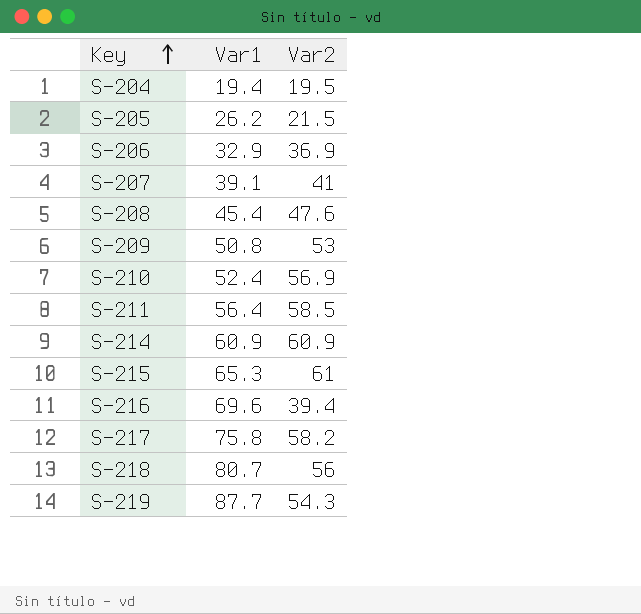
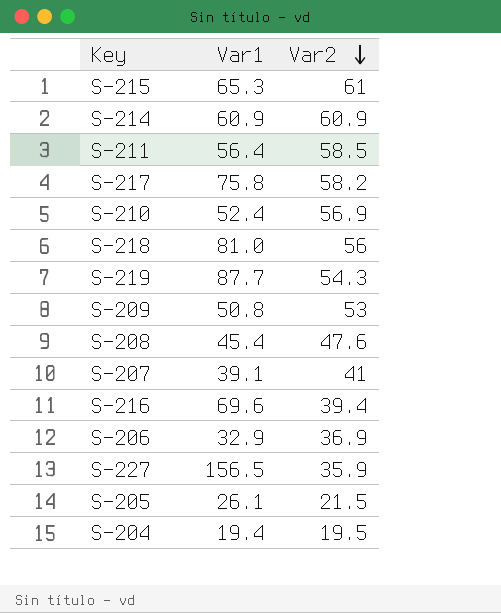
row order: Key ascending -> Var2 descending
S-218 | Var1: 80.7 -> 81.0
row S-227: none -> 156.5 | 35.9
S-205 | Var1: 26.2 -> 26.1

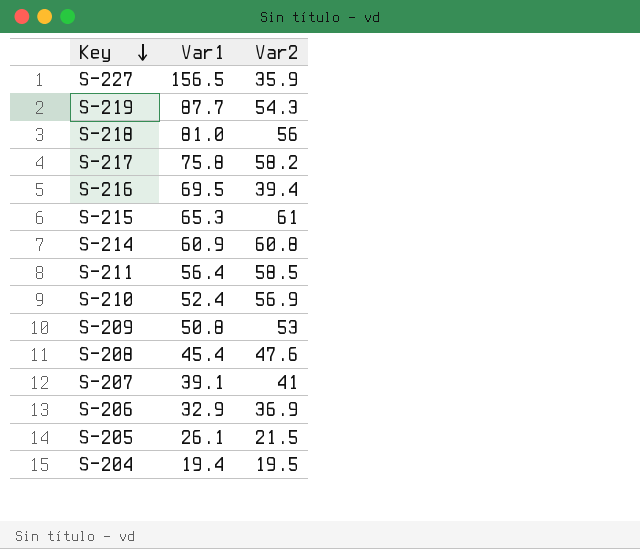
row order: Var2 descending -> Key descending
S-216 | Var1: 69.6 -> 69.5
S-214 | Var2: 60.9 -> 60.8

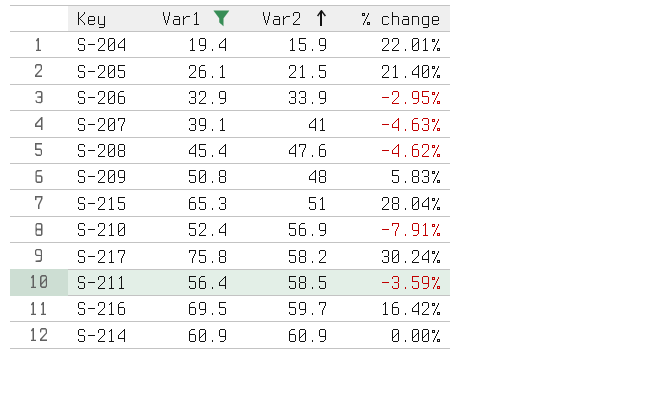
filter: none -> Var1 <= 75.8
row order: Key descending -> Var2 ascending
column % change | formula: none -> ([Var1] - [Var2]) / [Var2]
S-204 | Var2: 19.5 -> 15.9
S-206 | Var2: 36.9 -> 33.9
S-209 | Var2: 53 -> 48
S-215 | Var2: 61 -> 51
S-216 | Var2: 39.4 -> 59.7
S-214 | Var2: 60.8 -> 60.9

